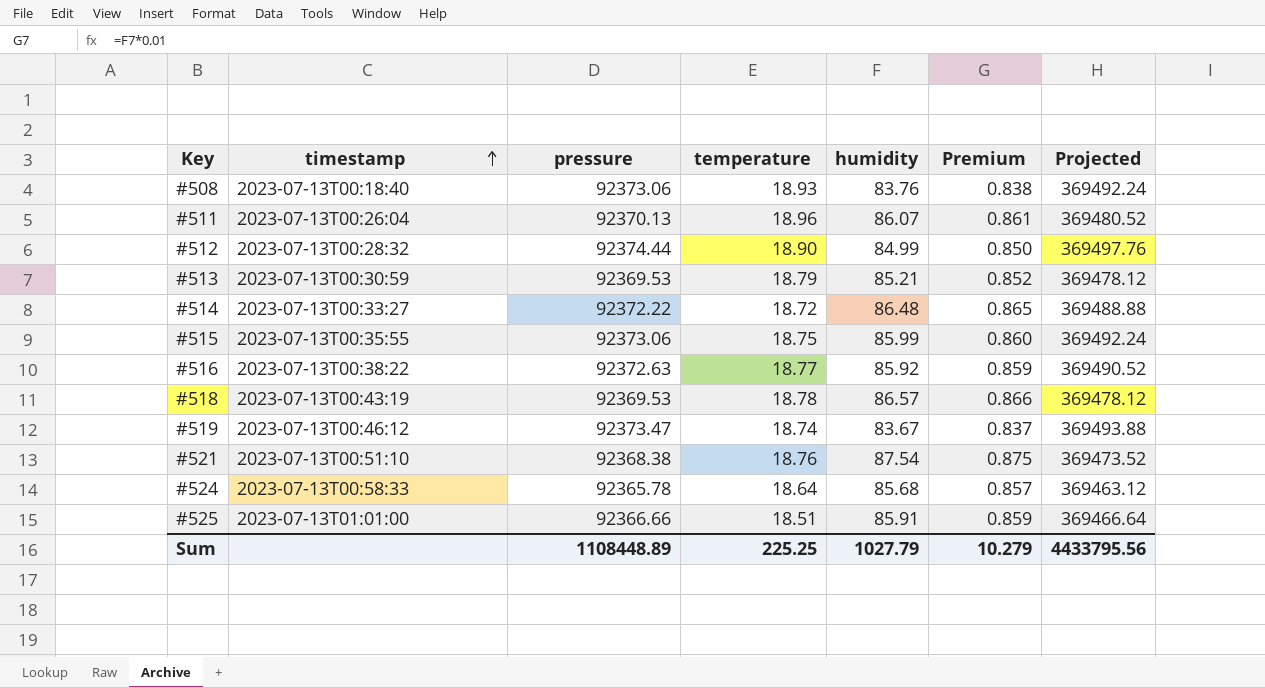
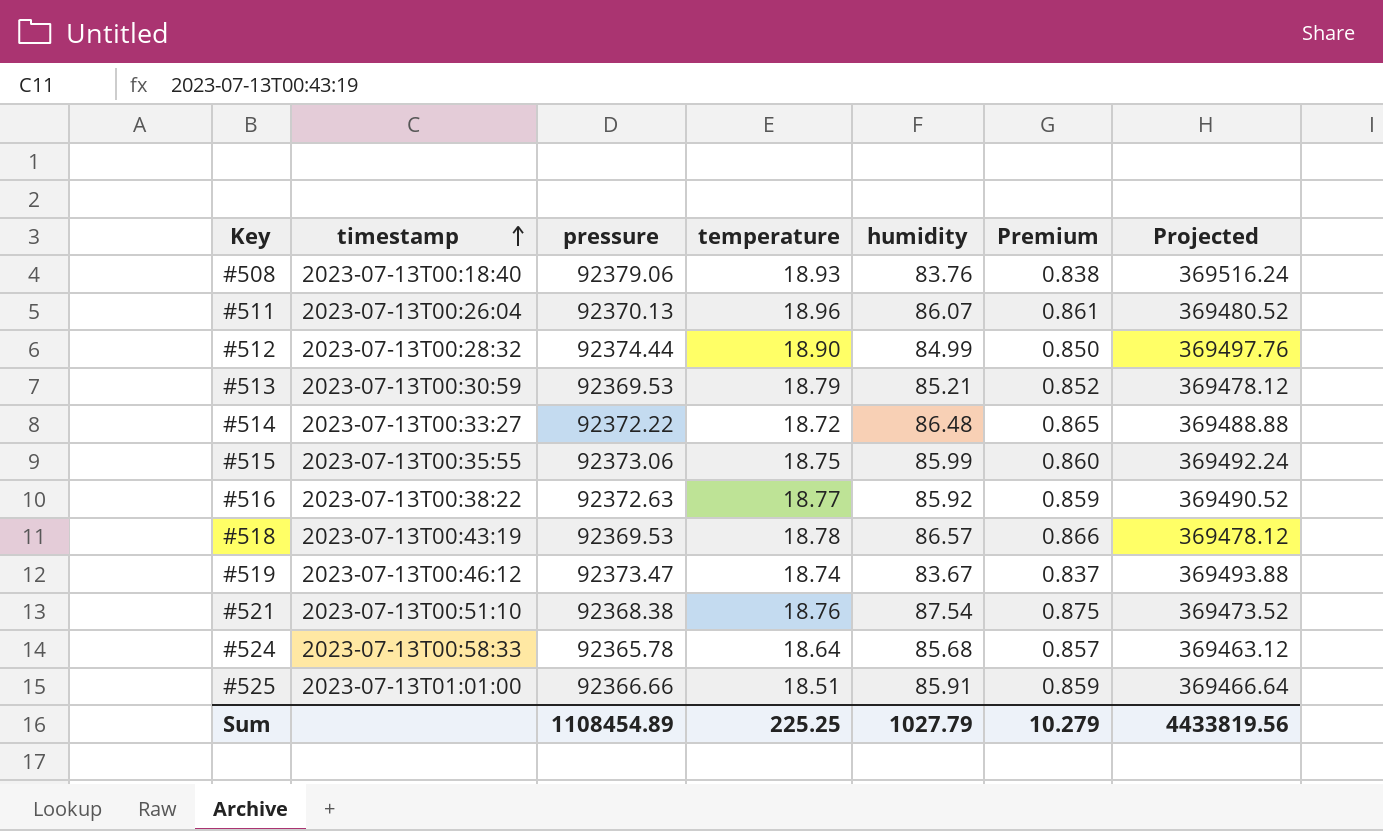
#508 | pressure: 92373.06 -> 92379.06
#508 | Projected: 369492.24 -> 369516.24
Sum | pressure: 1108448.89 -> 1108454.89
Sum | Projected: 4433795.56 -> 4433819.56

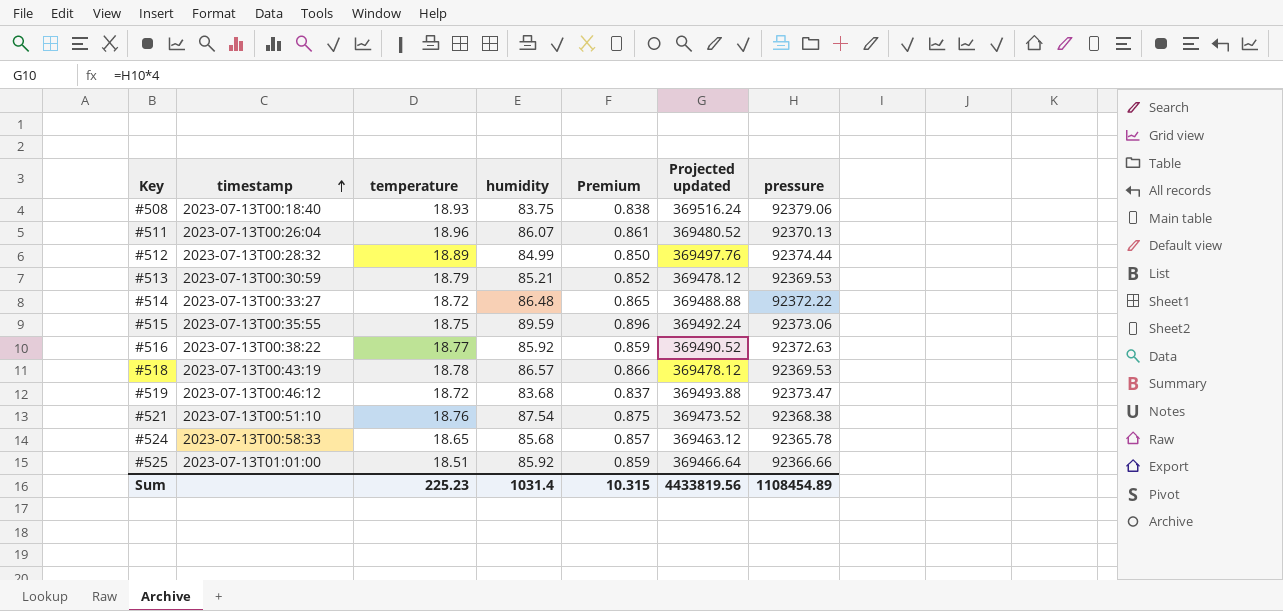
column name: Projected -> Projected updated
column pressure | position: 3 -> 7
#508 | humidity: 83.76 -> 83.75
#512 | temperature: 18.90 -> 18.89
#515 | humidity: 85.99 -> 89.59
#515 | Premium: 0.860 -> 0.896
#519 | temperature: 18.74 -> 18.72
#519 | humidity: 83.67 -> 83.68
#524 | temperature: 18.64 -> 18.65
#525 | humidity: 85.91 -> 85.92
Sum | temperature: 225.25 -> 225.23
Sum | humidity: 1027.79 -> 1031.4
Sum | Premium: 10.279 -> 10.315

